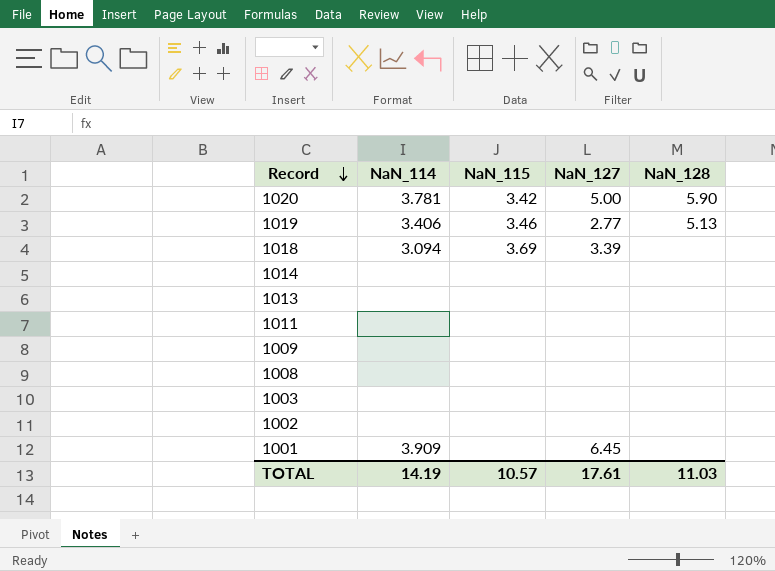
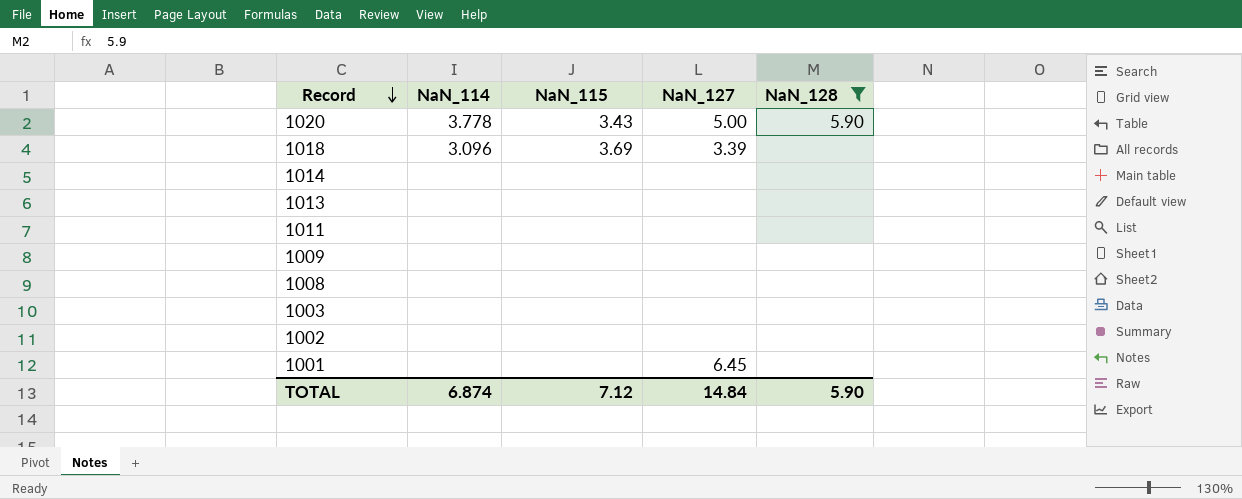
filter: none -> NaN_128 != 5.13
1020 | NaN_114: 3.781 -> 3.778
1020 | NaN_115: 3.42 -> 3.43
1018 | NaN_114: 3.094 -> 3.096
1001 | NaN_114: 3.909 -> none
TOTAL | NaN_114: 14.19 -> 6.874
TOTAL | NaN_115: 10.57 -> 7.12
TOTAL | NaN_127: 17.61 -> 14.84
TOTAL | NaN_128: 11.03 -> 5.90

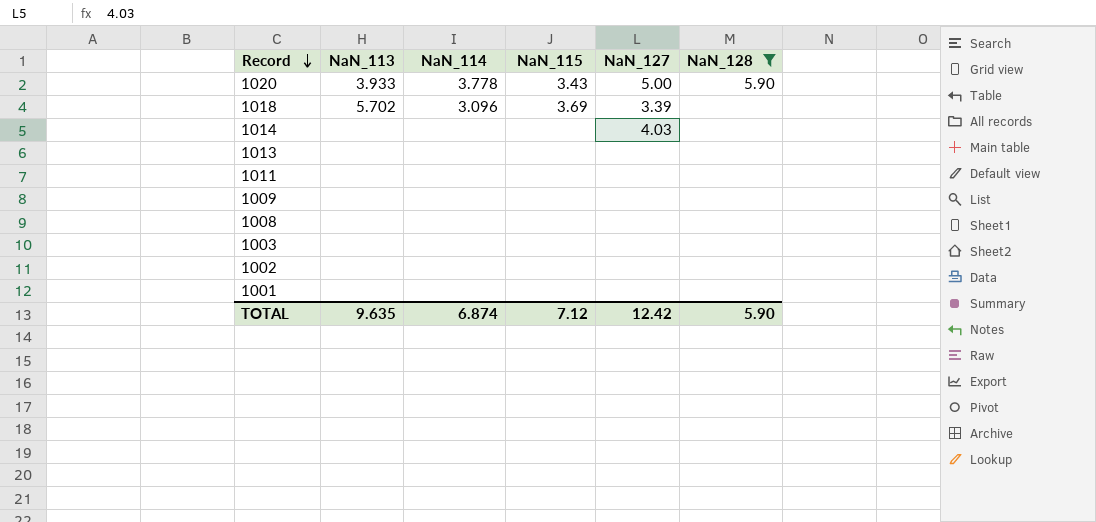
column NaN_113 | position: none -> 2
1014 | NaN_127: none -> 4.03
1001 | NaN_127: 6.45 -> none
TOTAL | NaN_127: 14.84 -> 12.42

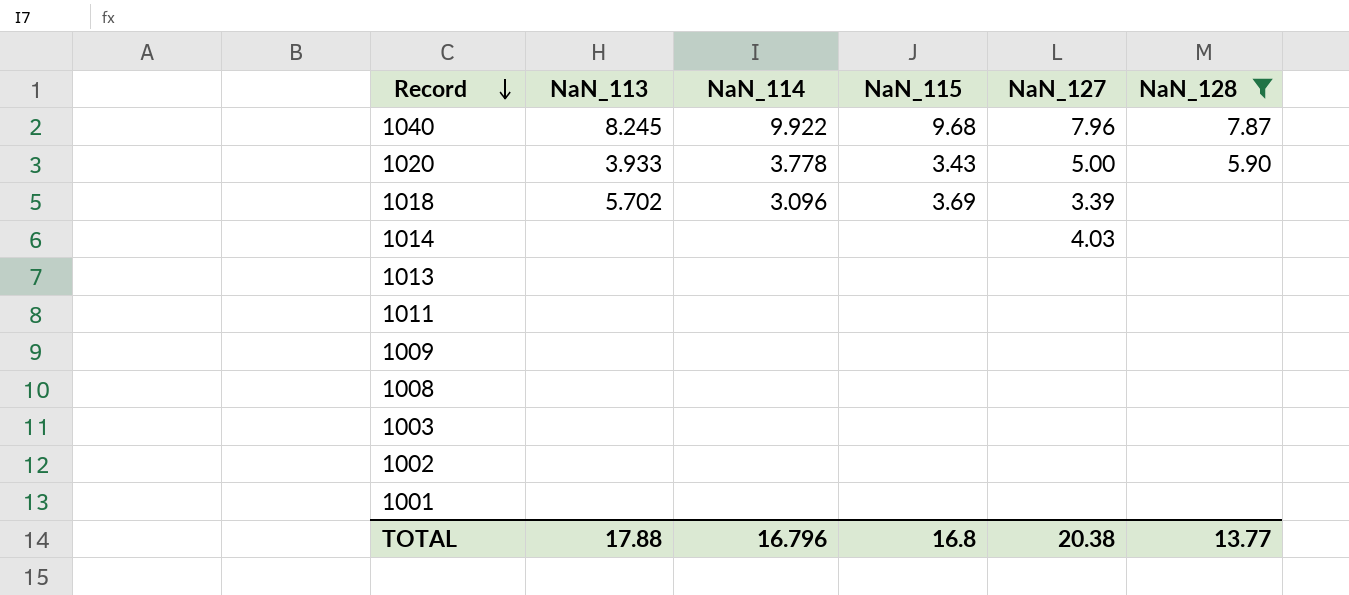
row 1040: none -> 8.245 | 9.922 | 9.68 | 7.96 | 7.87
TOTAL | NaN_113: 9.635 -> 17.88
TOTAL | NaN_114: 6.874 -> 16.796
TOTAL | NaN_115: 7.12 -> 16.8
TOTAL | NaN_127: 12.42 -> 20.38
TOTAL | NaN_128: 5.90 -> 13.77

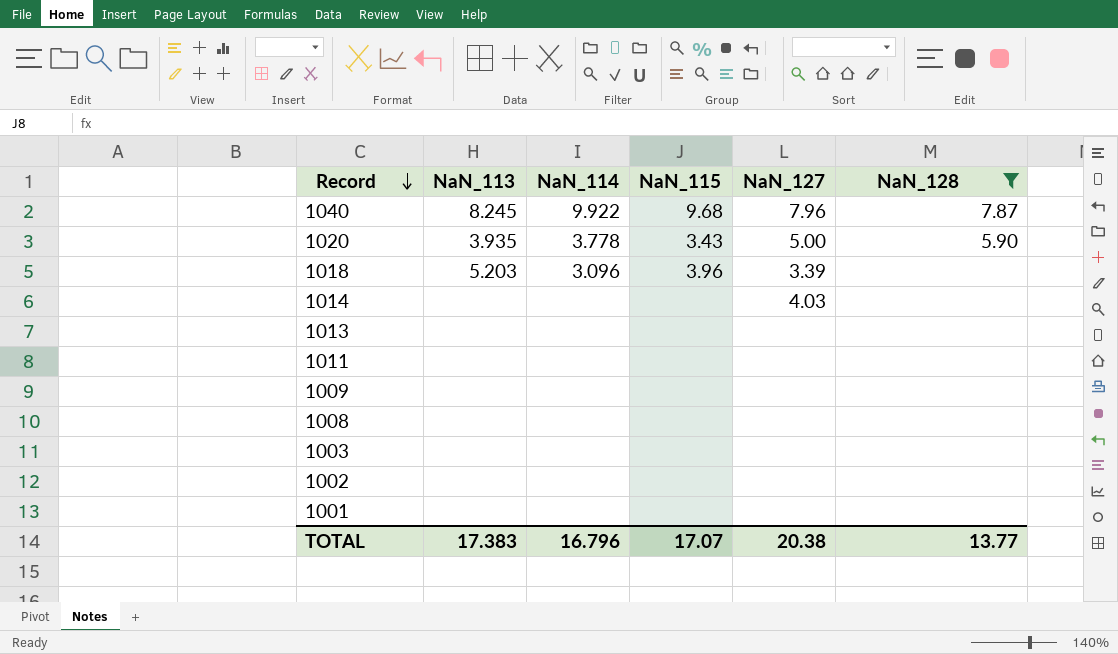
1020 | NaN_113: 3.933 -> 3.935
1018 | NaN_113: 5.702 -> 5.203
1018 | NaN_115: 3.69 -> 3.96
TOTAL | NaN_113: 17.88 -> 17.383
TOTAL | NaN_115: 16.8 -> 17.07

